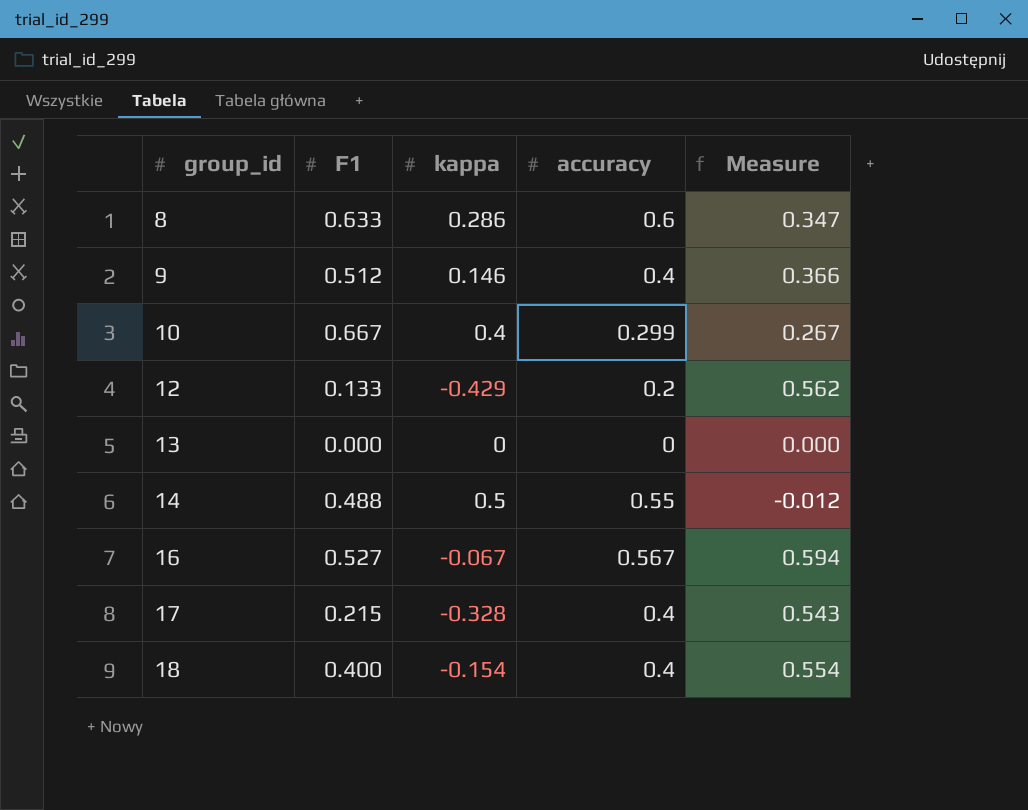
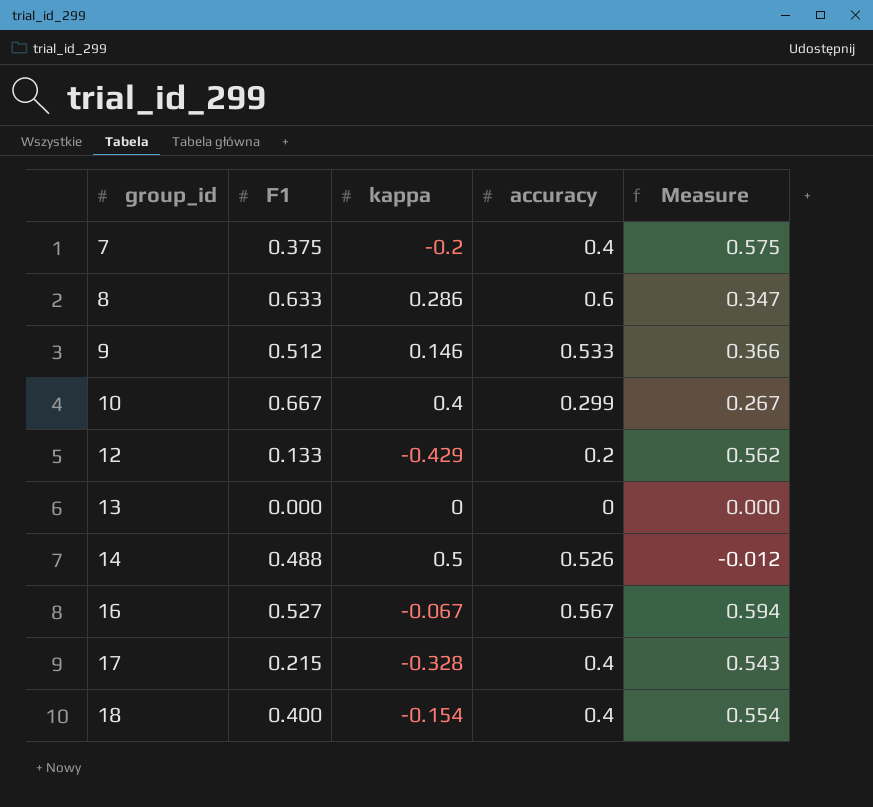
row 7: none -> 0.375 | -0.2 | 0.4 | 0.575
9 | accuracy: 0.4 -> 0.533
14 | accuracy: 0.55 -> 0.526

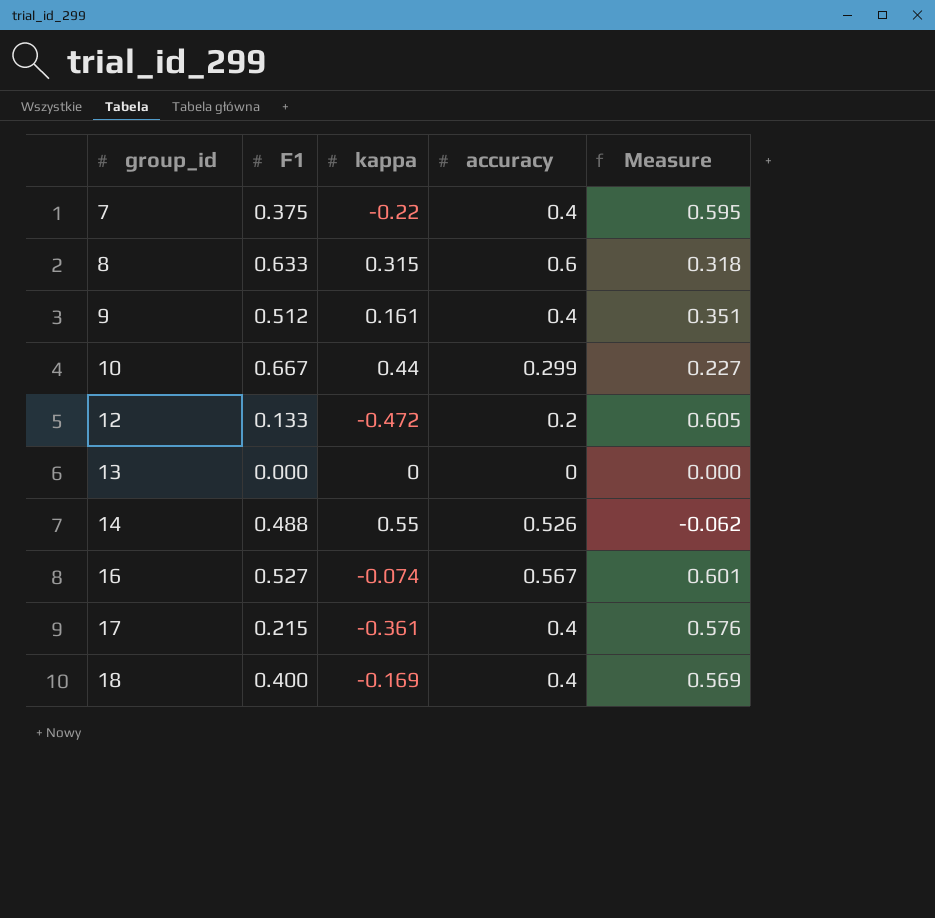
7 | kappa: -0.2 -> -0.22
7 | Measure: 0.575 -> 0.595
8 | kappa: 0.286 -> 0.315
8 | Measure: 0.347 -> 0.318
9 | kappa: 0.146 -> 0.161
9 | accuracy: 0.533 -> 0.4
9 | Measure: 0.366 -> 0.351
10 | kappa: 0.4 -> 0.44
10 | Measure: 0.267 -> 0.227
12 | kappa: -0.429 -> -0.472
12 | Measure: 0.562 -> 0.605
14 | kappa: 0.5 -> 0.55
14 | Measure: -0.012 -> -0.062
16 | kappa: -0.067 -> -0.074
16 | Measure: 0.594 -> 0.601
17 | kappa: -0.328 -> -0.361
17 | Measure: 0.543 -> 0.576
18 | kappa: -0.154 -> -0.169
18 | Measure: 0.554 -> 0.569

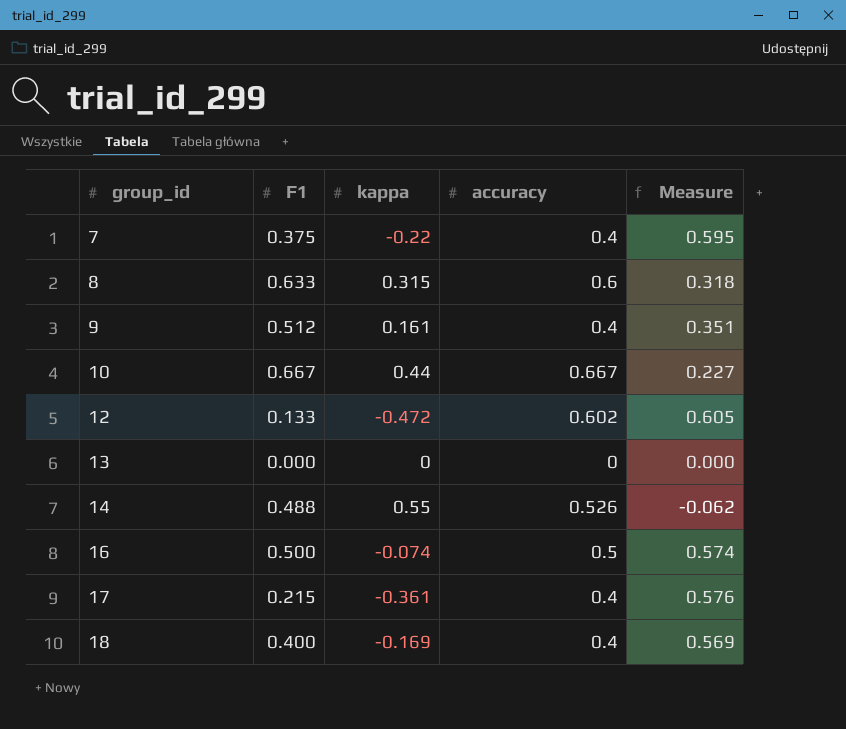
10 | accuracy: 0.299 -> 0.667
12 | accuracy: 0.2 -> 0.602
16 | F1: 0.527 -> 0.500
16 | accuracy: 0.567 -> 0.5
16 | Measure: 0.601 -> 0.574

